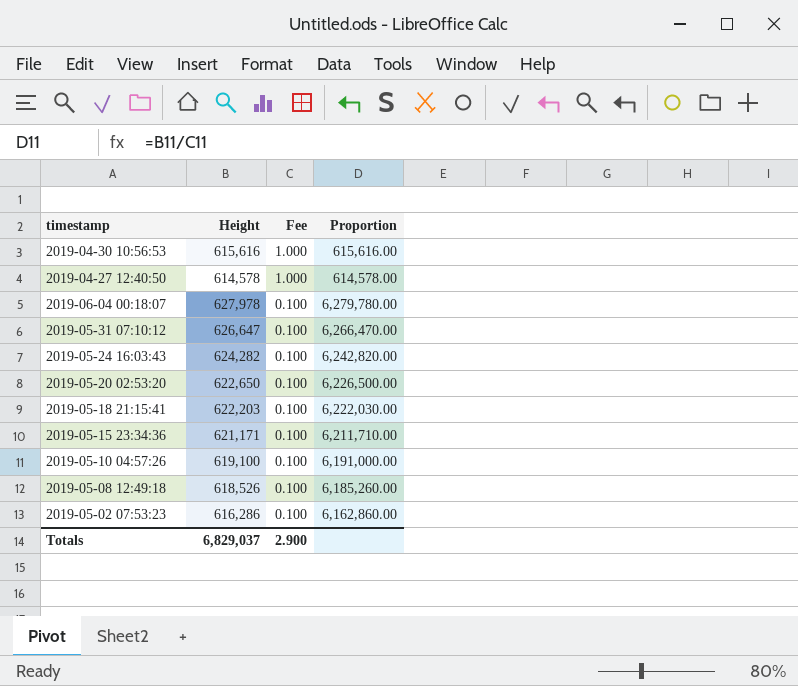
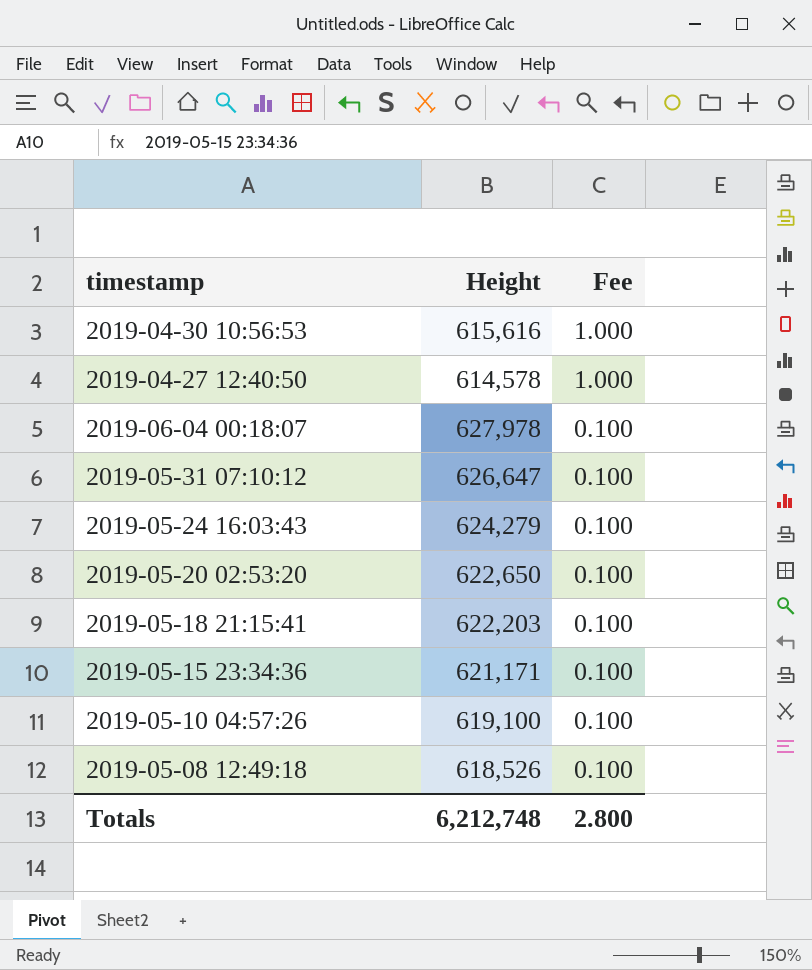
column Proportion | formula: [Height] / [Fee] -> none
row 2019-05-02 07:53:23: 616,286 | 0.100 | 6,162,860.00 -> none
2019-05-24 16:03:43 | Height: 624,282 -> 624,279
Totals | Height: 6,829,037 -> 6,212,748
Totals | Fee: 2.900 -> 2.800

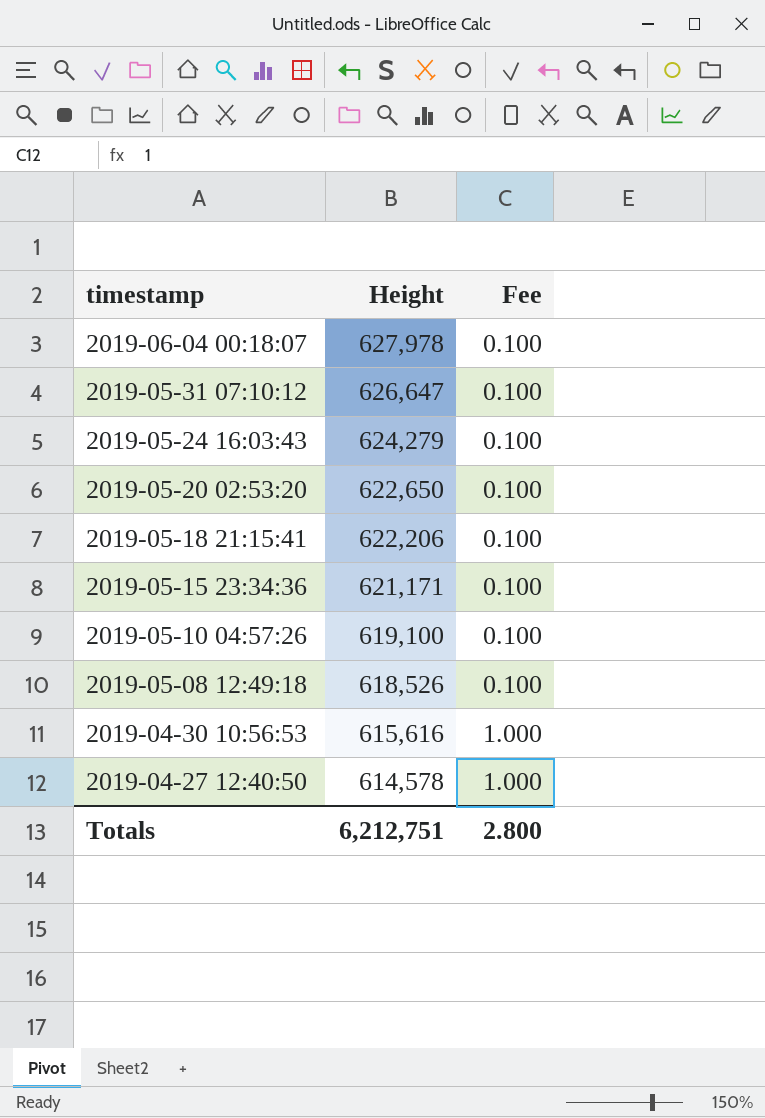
row order: Fee descending -> timestamp descending
2019-05-18 21:15:41 | Height: 622,203 -> 622,206
Totals | Height: 6,212,748 -> 6,212,751

